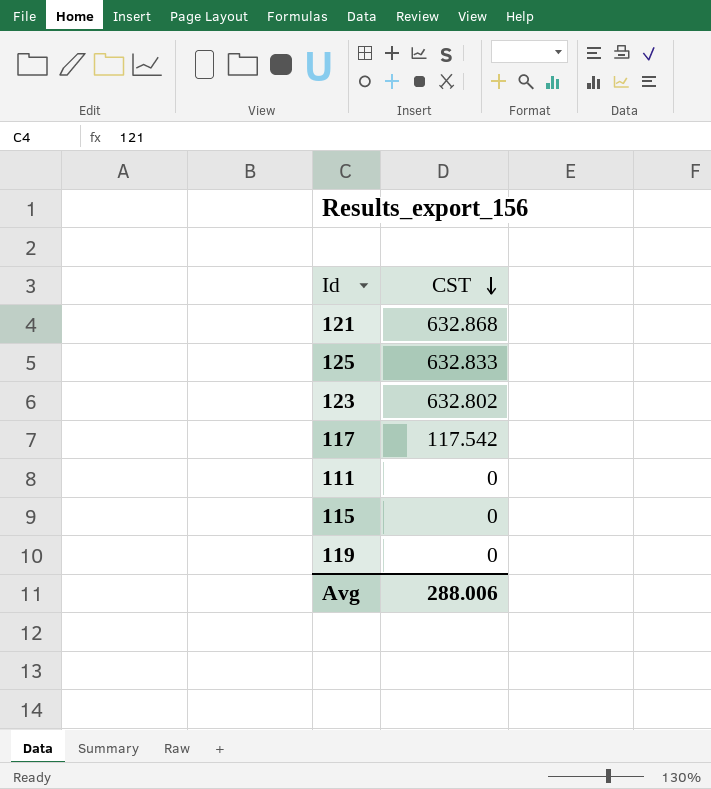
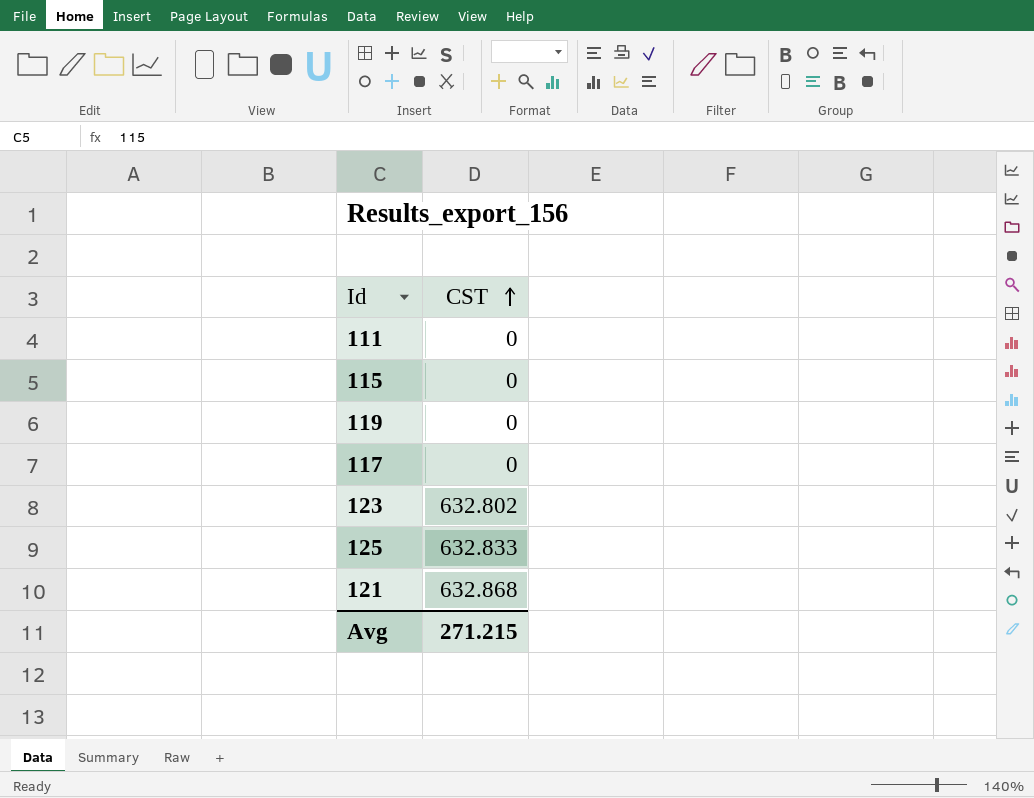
row order: CST descending -> CST ascending
117 | CST: 117.542 -> 0
Avg | CST: 288.006 -> 271.215

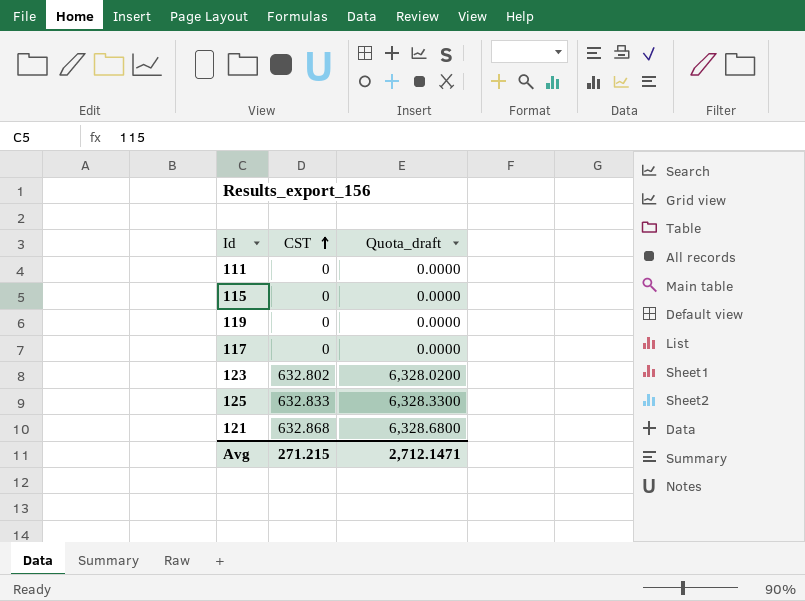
column Quota_draft | formula: none -> [CST] * 10

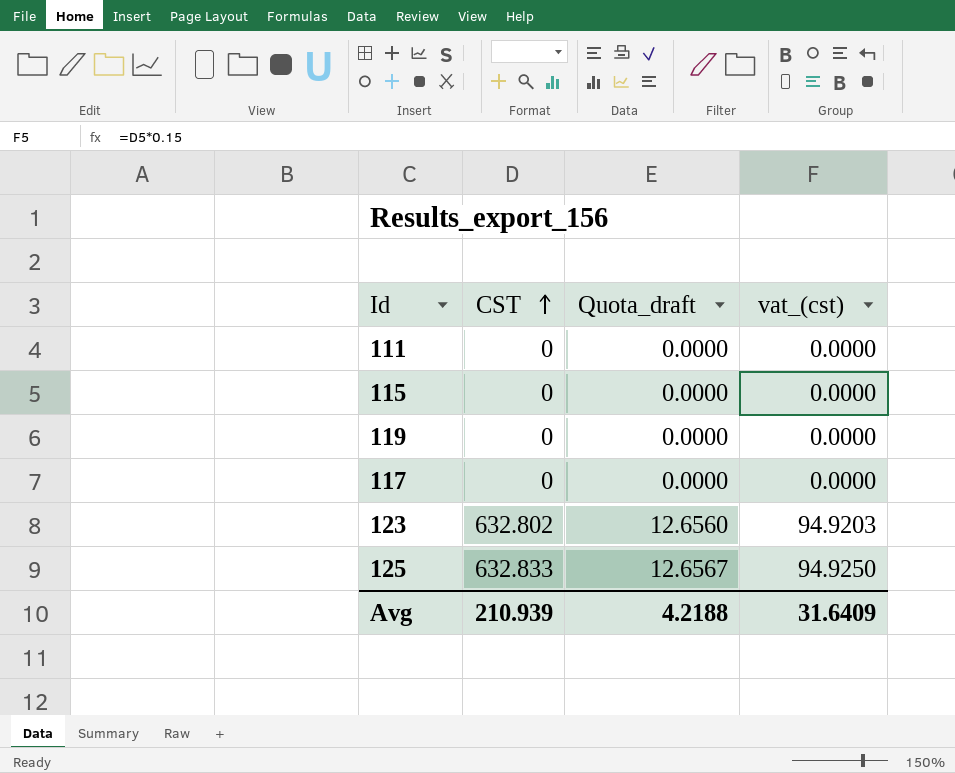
column Quota_draft | formula: [CST] * 10 -> [CST] * 0.02
column vat_(cst) | formula: none -> [CST] * 0.15
row 121: 632.868 | 6,328.6800 -> none
Avg | CST: 271.215 -> 210.939
Avg | Quota_draft: 2,712.1471 -> 4.2188

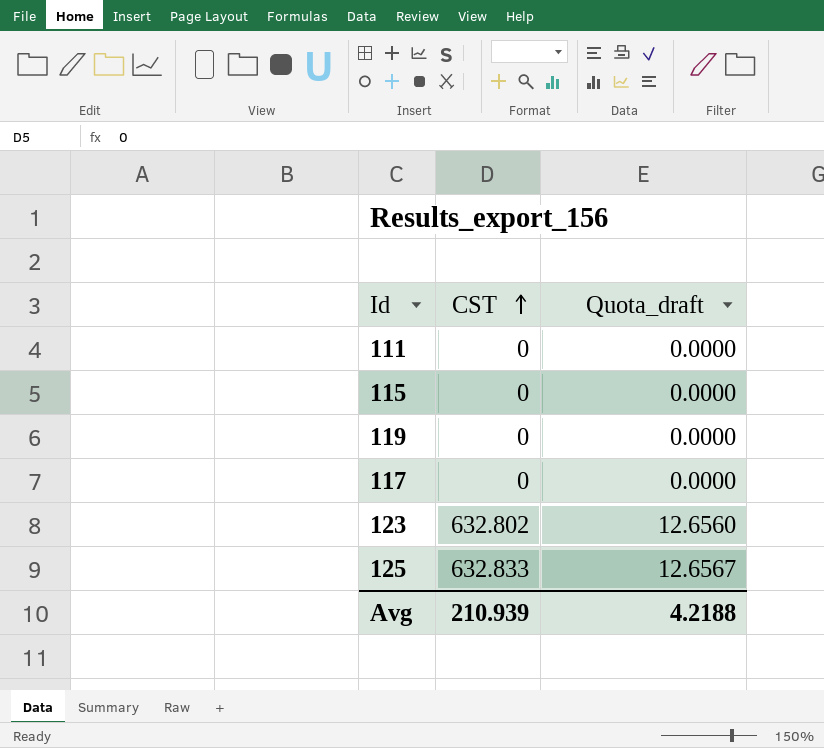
column vat_(cst) | formula: [CST] * 0.15 -> none

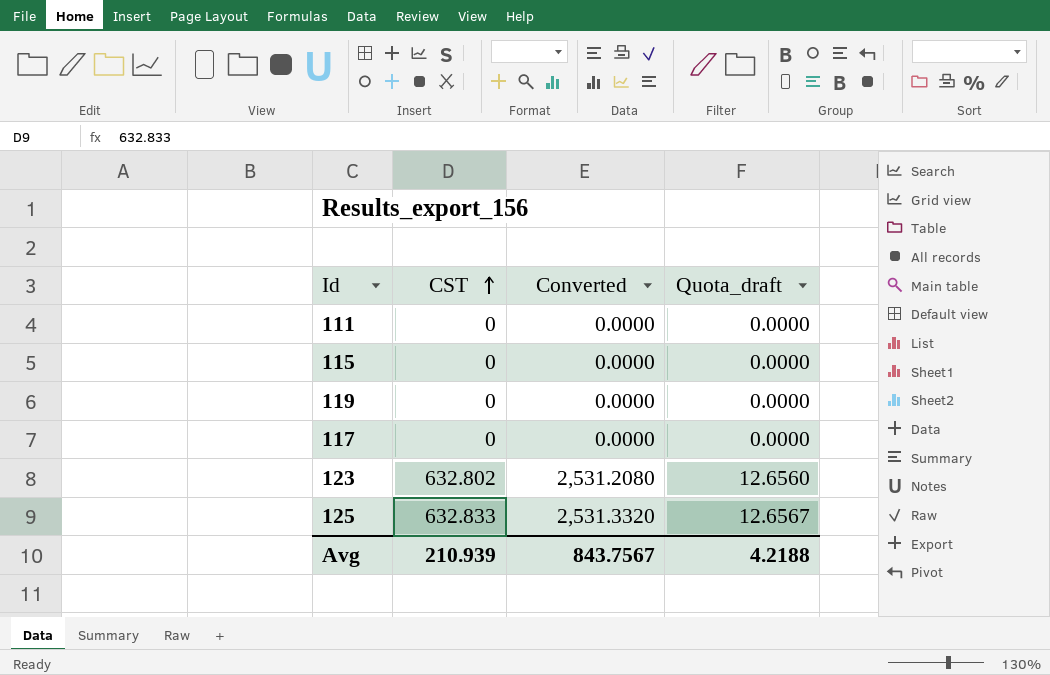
column Converted | formula: none -> [CST] * 4

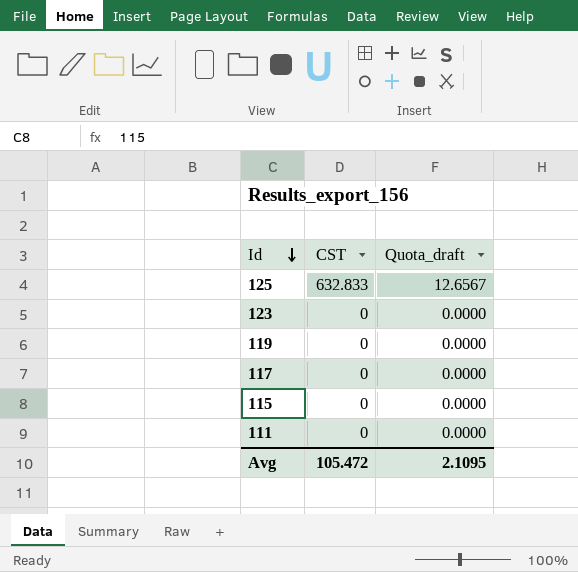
row order: CST ascending -> Id descending
column Converted | formula: [CST] * 4 -> none
123 | CST: 632.802 -> 0
123 | Quota_draft: 12.6560 -> 0.0000
Avg | CST: 210.939 -> 105.472
Avg | Quota_draft: 4.2188 -> 2.1095

